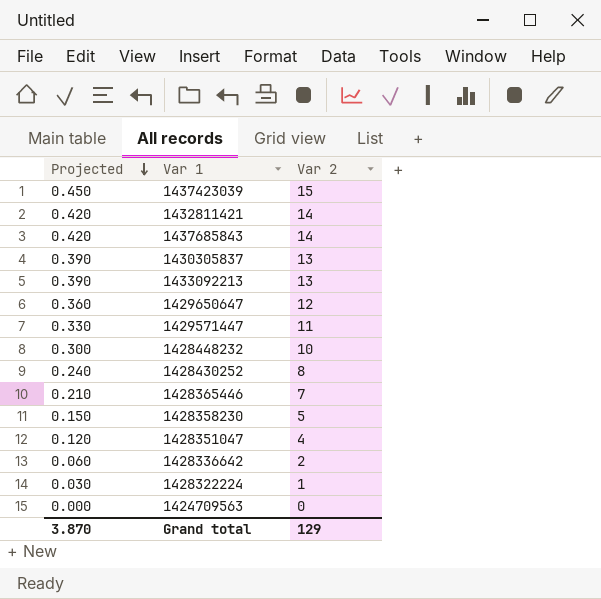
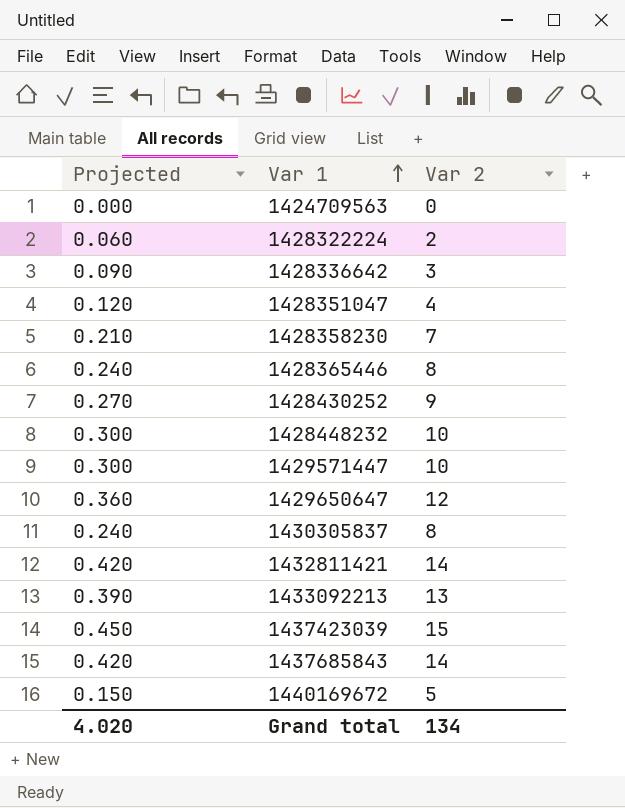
row order: Projected descending -> Var 1 ascending
1428322224 | Projected: 0.030 -> 0.060
1428322224 | Var 2: 1 -> 2
1428336642 | Projected: 0.060 -> 0.090
1428336642 | Var 2: 2 -> 3
1428358230 | Projected: 0.150 -> 0.210
1428358230 | Var 2: 5 -> 7
1428365446 | Projected: 0.210 -> 0.240
1428365446 | Var 2: 7 -> 8
1428430252 | Projected: 0.240 -> 0.270
1428430252 | Var 2: 8 -> 9
1429571447 | Projected: 0.330 -> 0.300
1429571447 | Var 2: 11 -> 10
1430305837 | Projected: 0.390 -> 0.240
1430305837 | Var 2: 13 -> 8
row 1440169672: none -> 0.150 | 5
Grand total | Projected: 3.870 -> 4.020
Grand total | Var 2: 129 -> 134

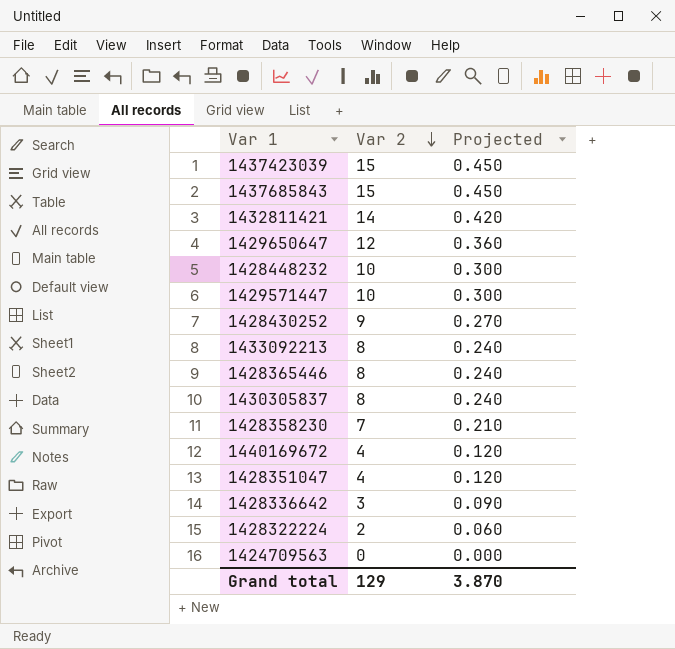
row order: Var 1 ascending -> Var 2 descending
column Projected | position: 1 -> 3
1437685843 | Var 2: 14 -> 15
1437685843 | Projected: 0.420 -> 0.450
1433092213 | Var 2: 13 -> 8
1433092213 | Projected: 0.390 -> 0.240
1440169672 | Var 2: 5 -> 4
1440169672 | Projected: 0.150 -> 0.120
Grand total | Var 2: 134 -> 129
Grand total | Projected: 4.020 -> 3.870

